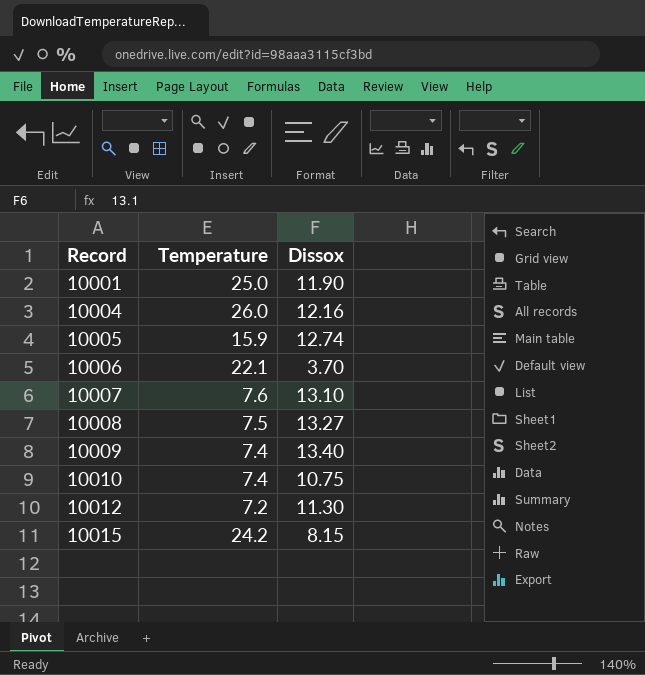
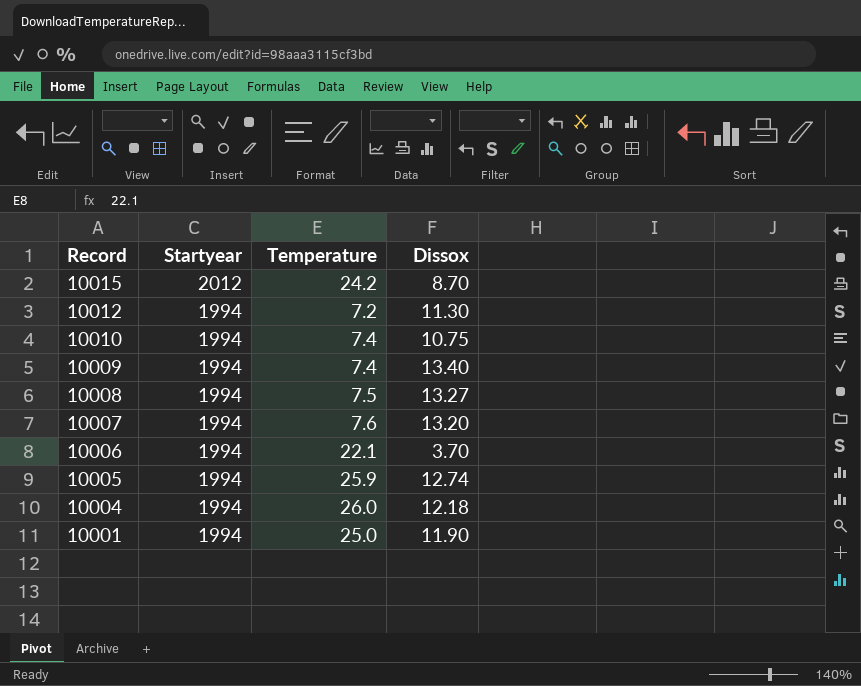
row order: Record ascending -> Record descending
column Startyear | position: none -> 2
10015 | Dissox: 8.15 -> 8.70
10007 | Dissox: 13.10 -> 13.20
10005 | Temperature: 15.9 -> 25.9
10004 | Dissox: 12.16 -> 12.18

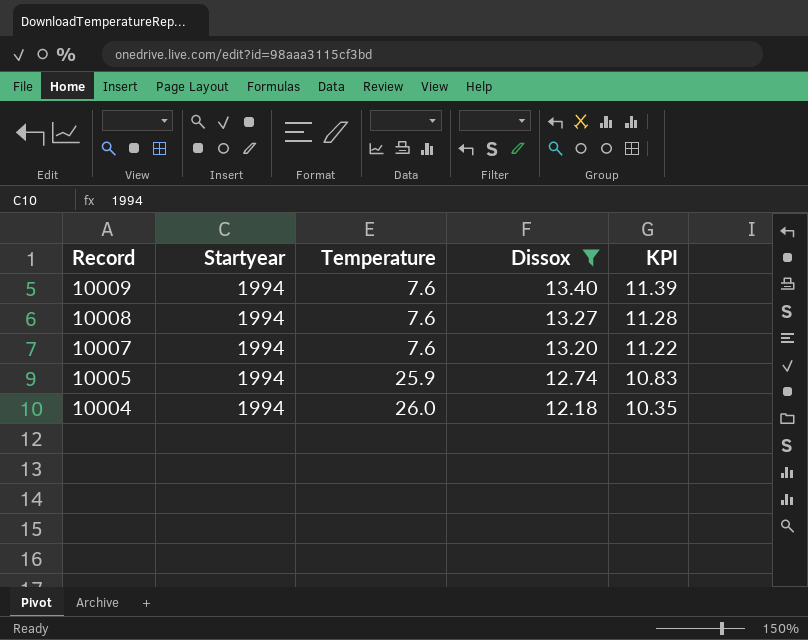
filter: none -> Dissox >= 12.18
column KPI | formula: none -> [Dissox] * 0.85
10009 | Temperature: 7.4 -> 7.6
10008 | Temperature: 7.5 -> 7.6

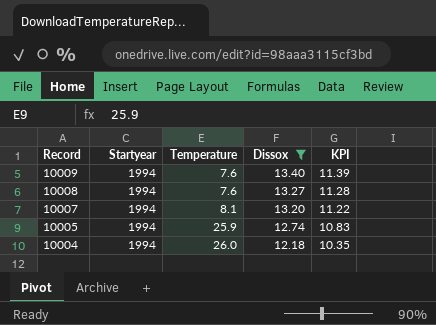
10007 | Temperature: 7.6 -> 8.1

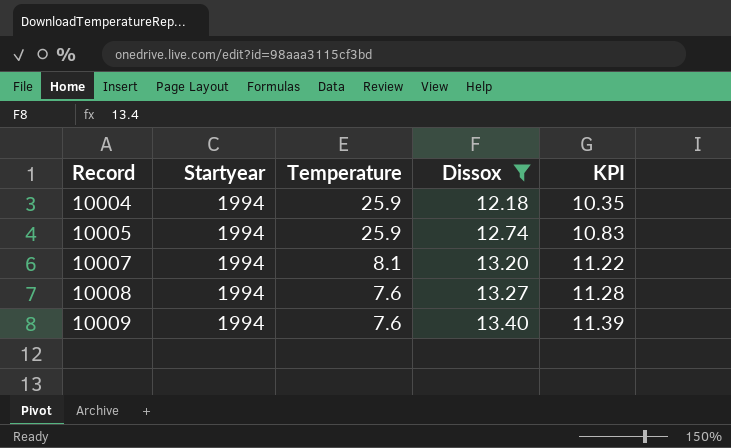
row order: Record descending -> Record ascending
10004 | Temperature: 26.0 -> 25.9

